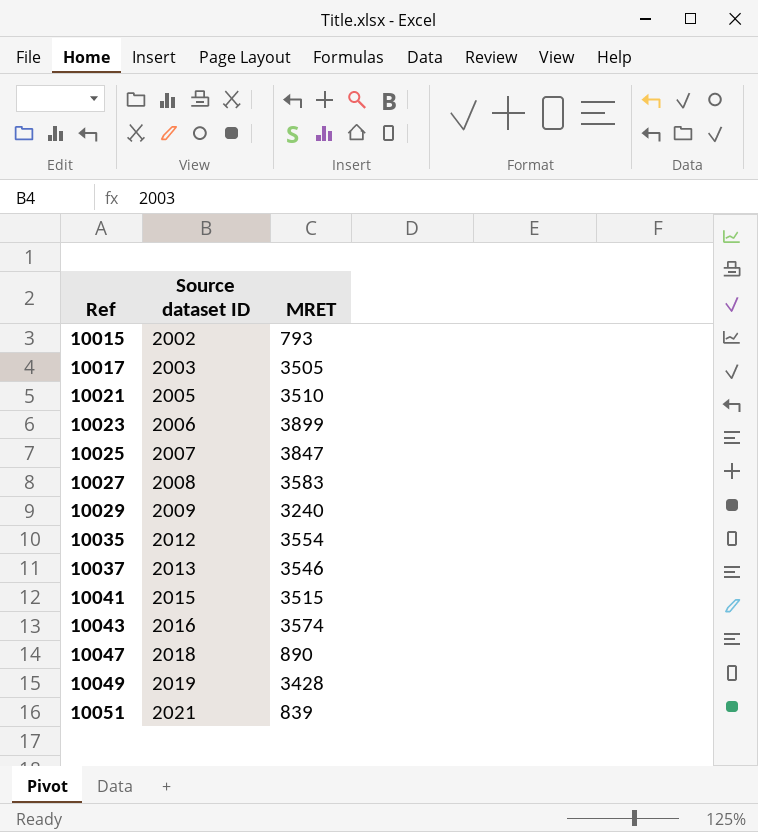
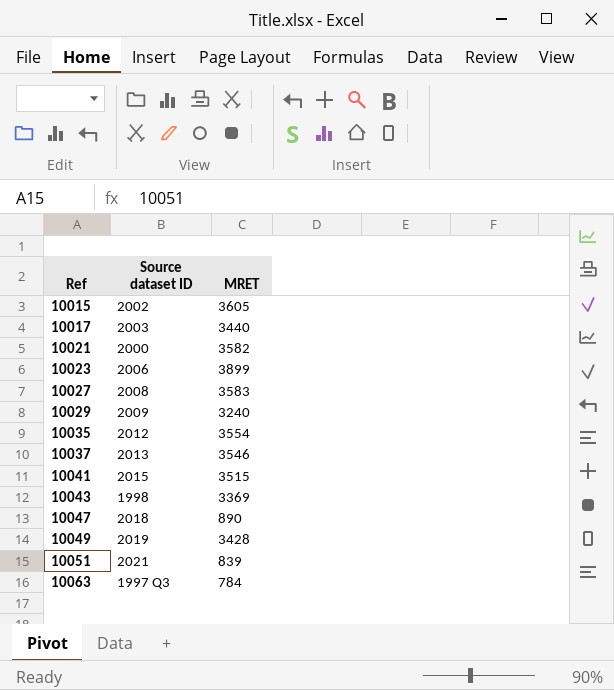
row 10025: 2007 | 3847 -> none
10015 | MRET: 793 -> 3605
10017 | MRET: 3505 -> 3440
10021 | Source dataset ID: 2005 -> 2000
10021 | MRET: 3510 -> 3582
10043 | Source dataset ID: 2016 -> 1998
10043 | MRET: 3574 -> 3369
row 10063: none -> 1997 Q3 | 784

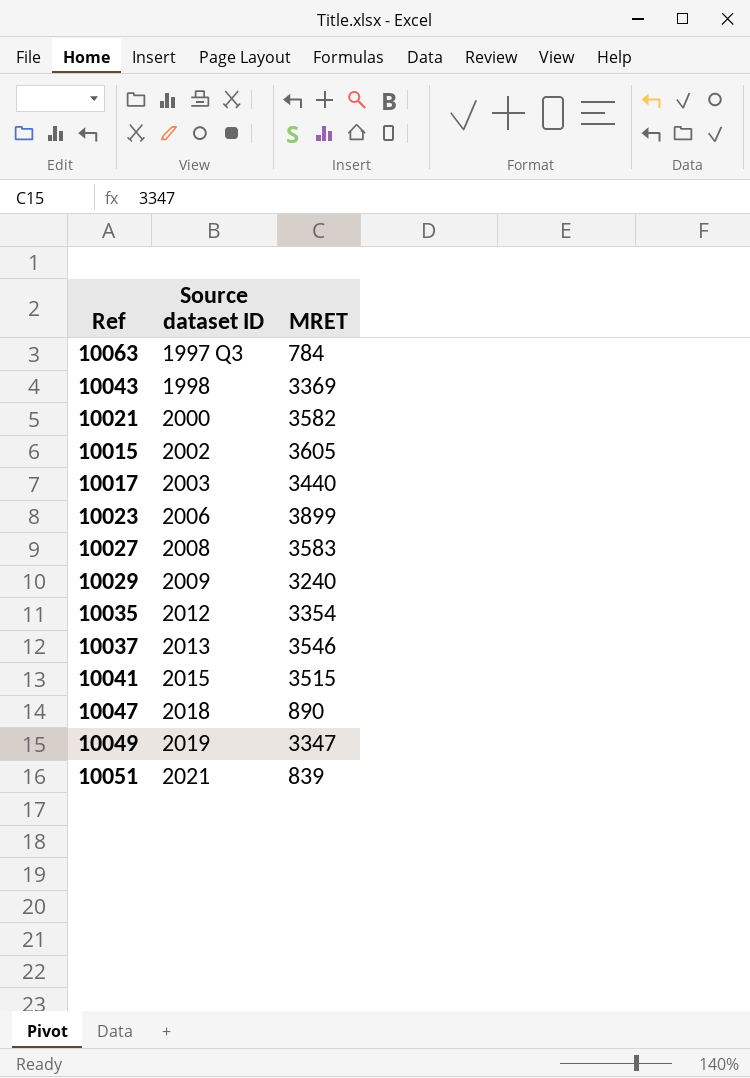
row order: Ref ascending -> Source dataset ID ascending
10035 | MRET: 3554 -> 3354
10049 | MRET: 3428 -> 3347

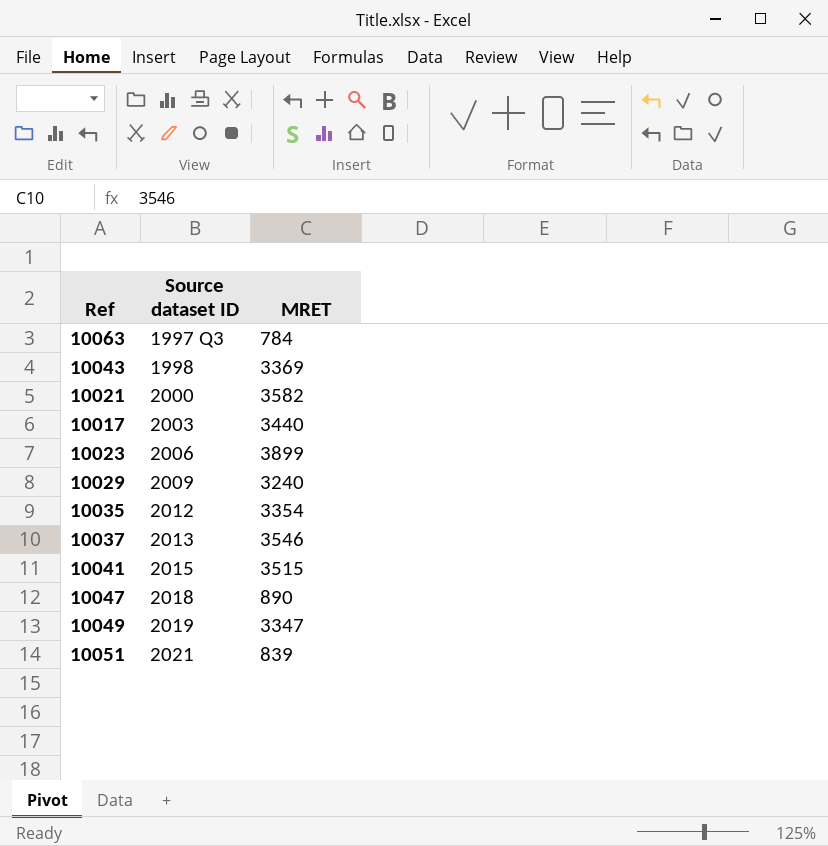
row 10015: 2002 | 3605 -> none
row 10027: 2008 | 3583 -> none

